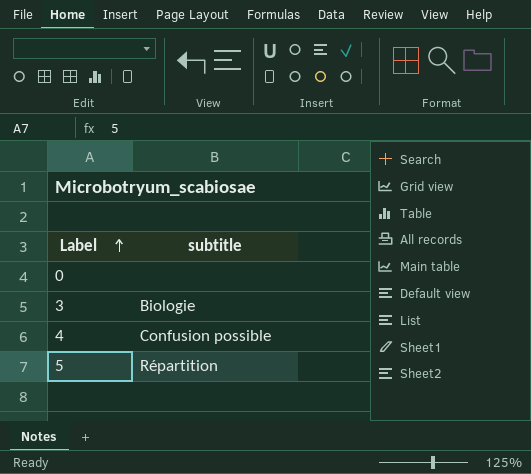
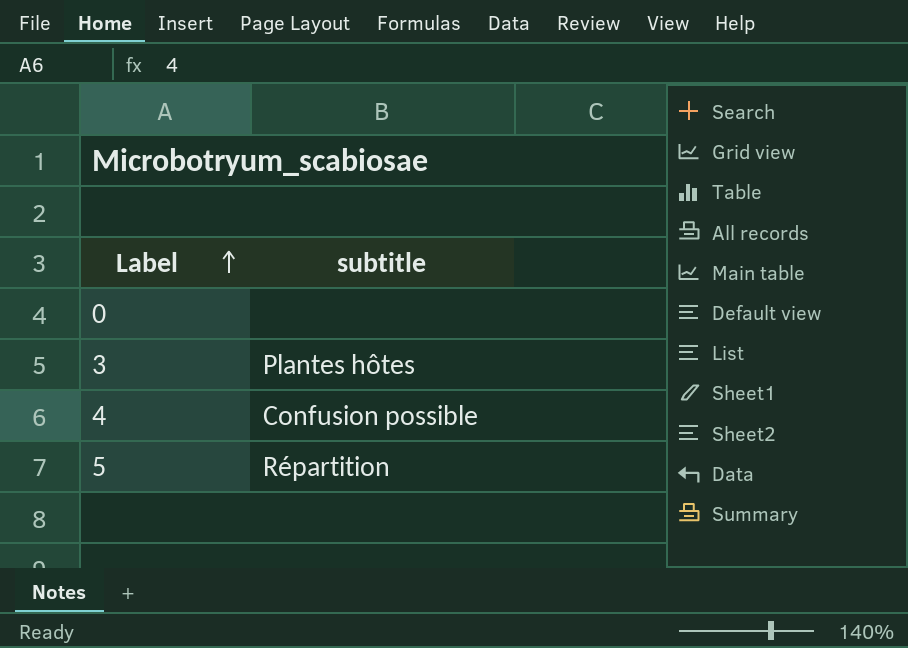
3 | subtitle: Biologie -> Plantes hôtes

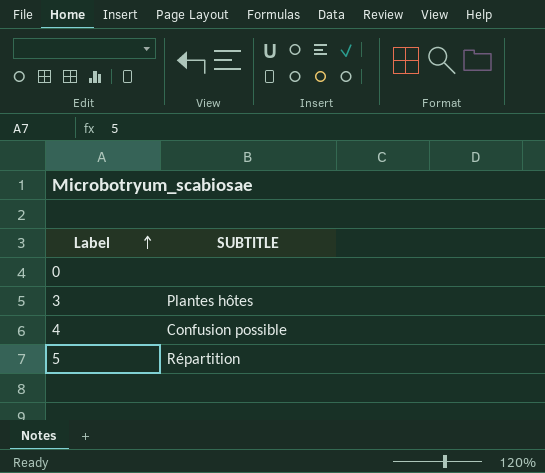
column name: subtitle -> SUBTITLE

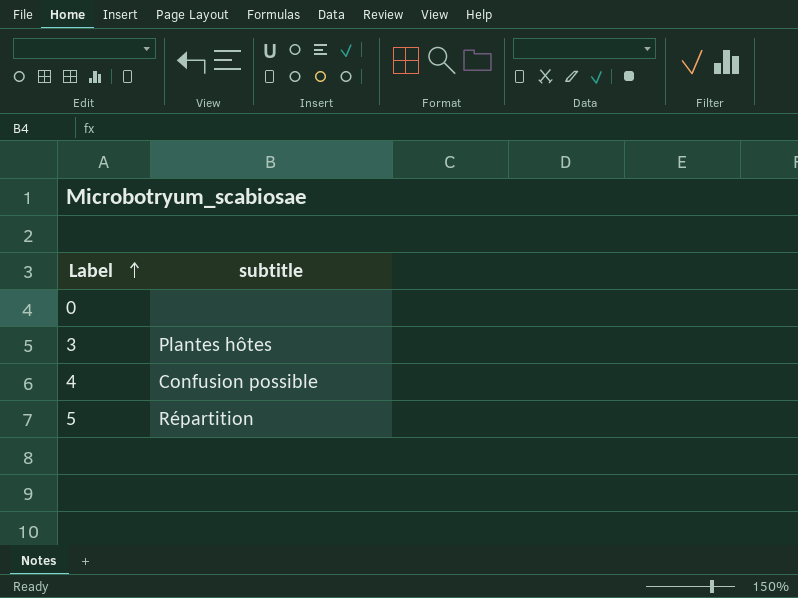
column name: SUBTITLE -> subtitle

